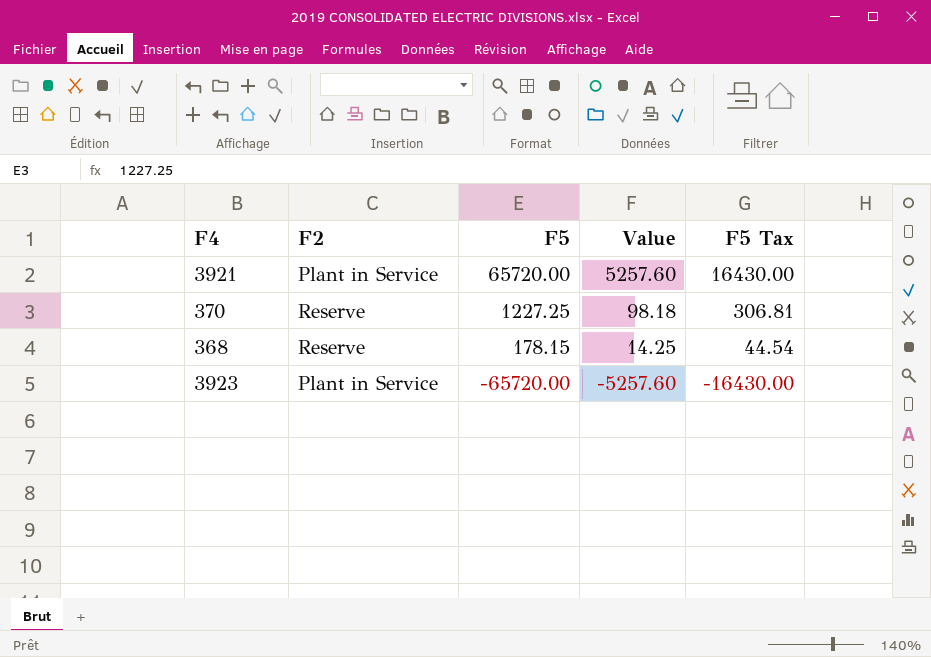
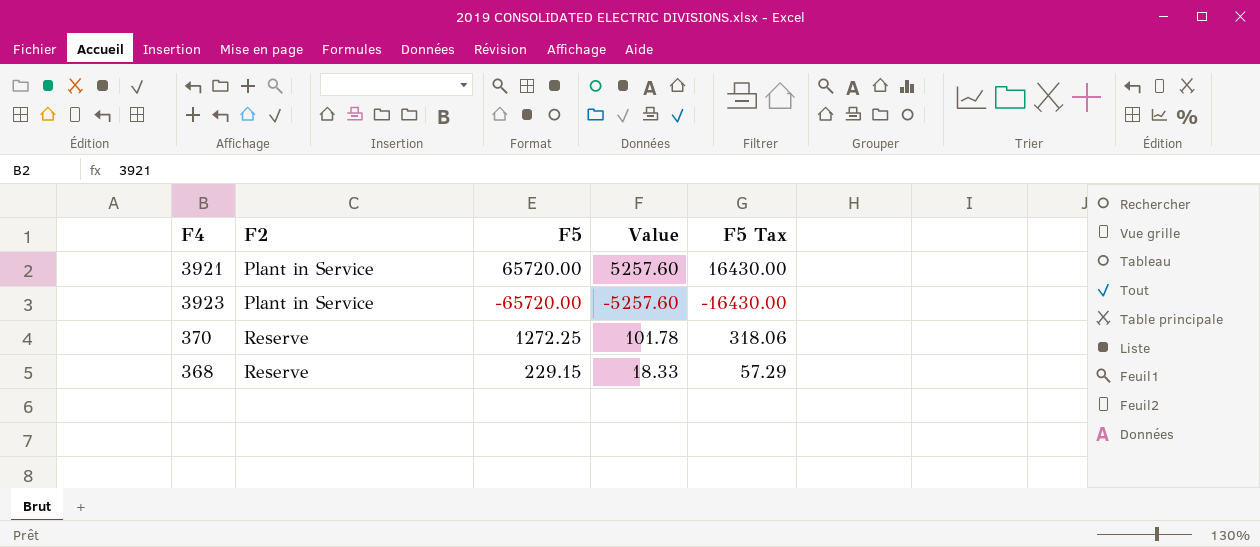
row order: F5 descending -> F2 ascending
370 | F5: 1227.25 -> 1272.25
370 | Value: 98.18 -> 101.78
370 | F5 Tax: 306.81 -> 318.06
368 | F5: 178.15 -> 229.15
368 | Value: 14.25 -> 18.33
368 | F5 Tax: 44.54 -> 57.29

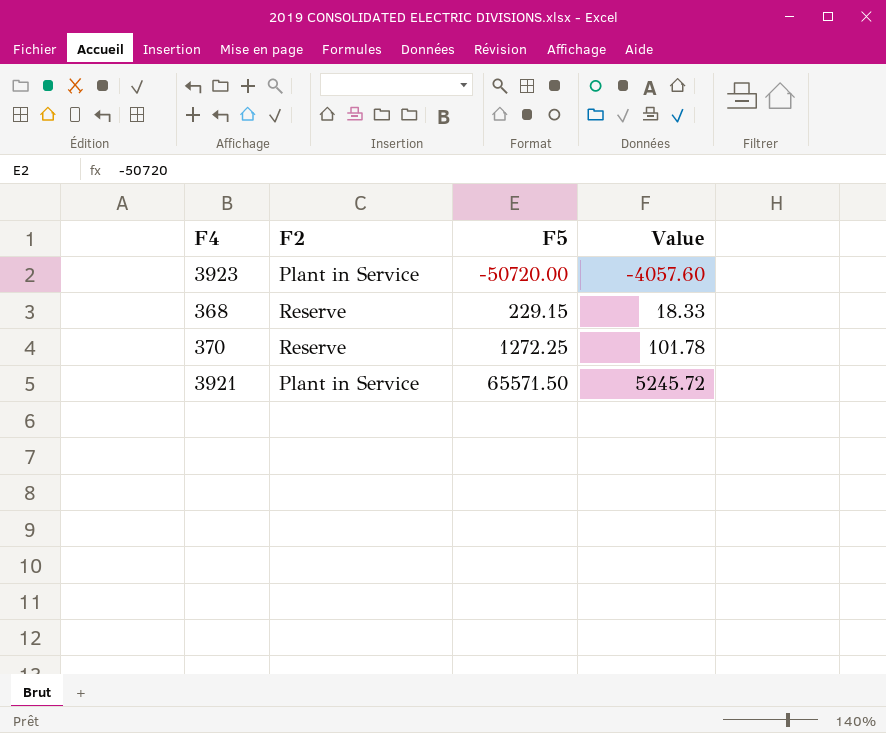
row order: F2 ascending -> F5 ascending
column F5 Tax | formula: [F5] * 0.25 -> none
3923 | F5: -65720.00 -> -50720.00
3923 | Value: -5257.60 -> -4057.60
3921 | F5: 65720.00 -> 65571.50
3921 | Value: 5257.60 -> 5245.72

